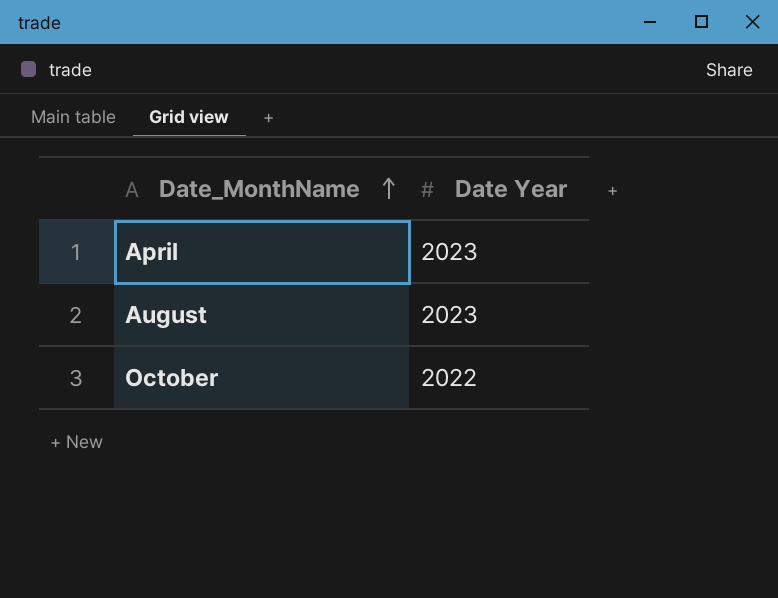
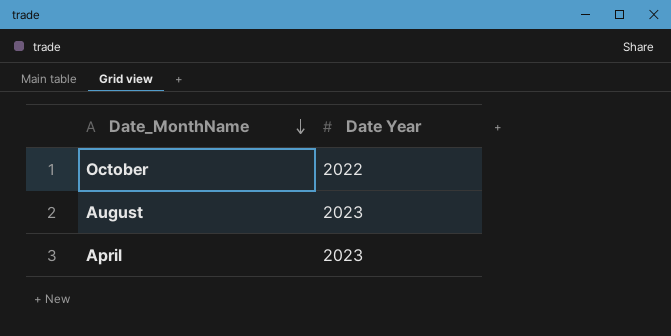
row order: Date_MonthName ascending -> Date_MonthName descending

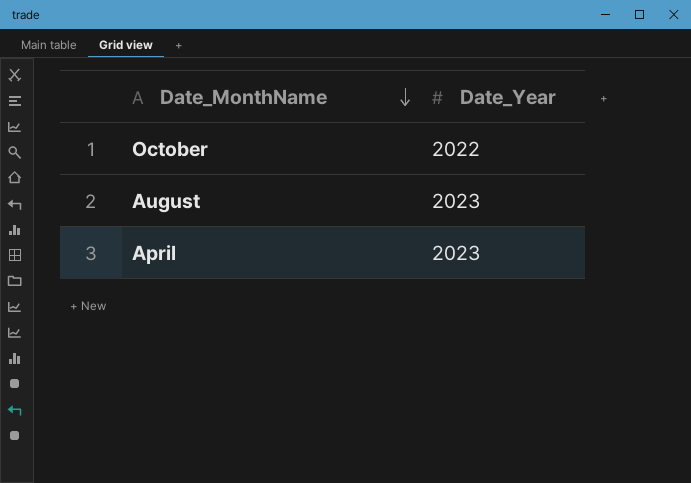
column name: Date Year -> Date_Year

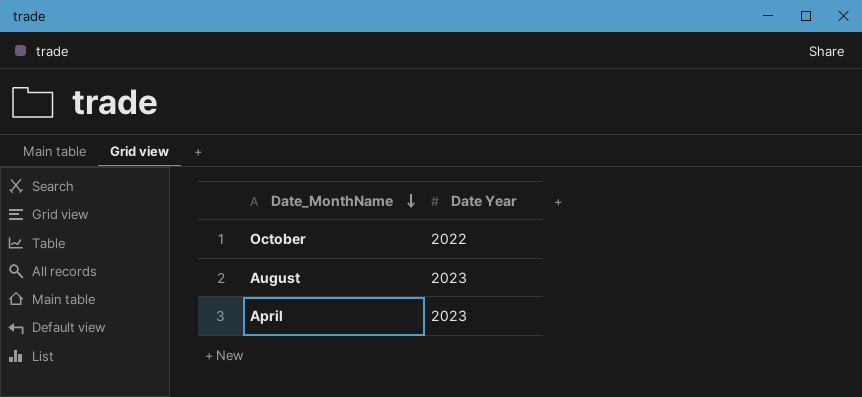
column name: Date_Year -> Date Year

